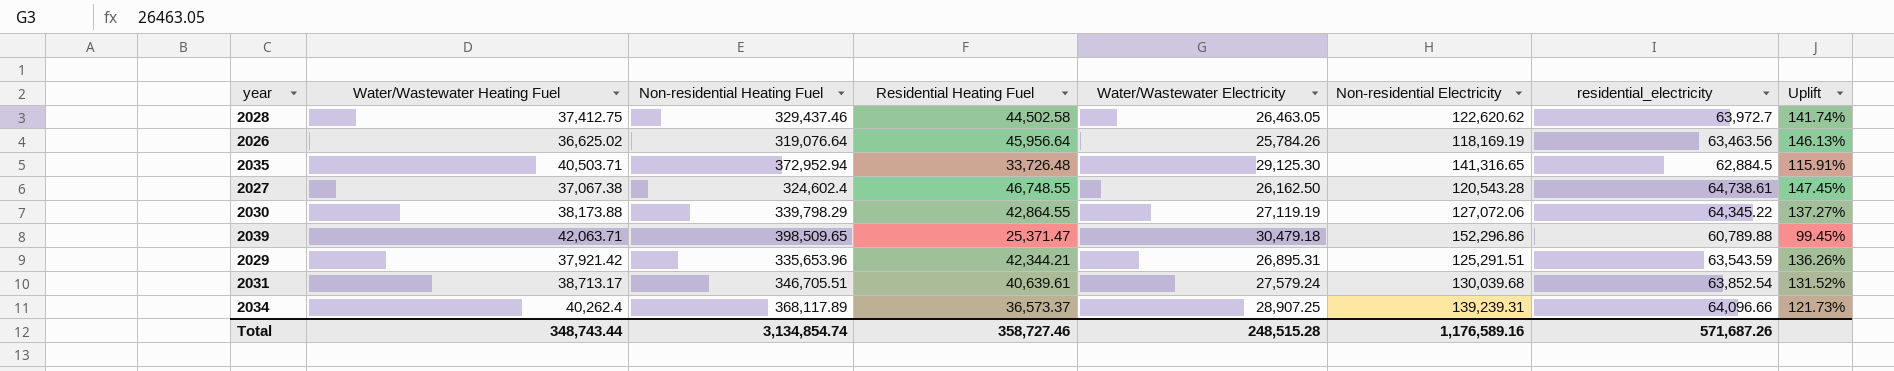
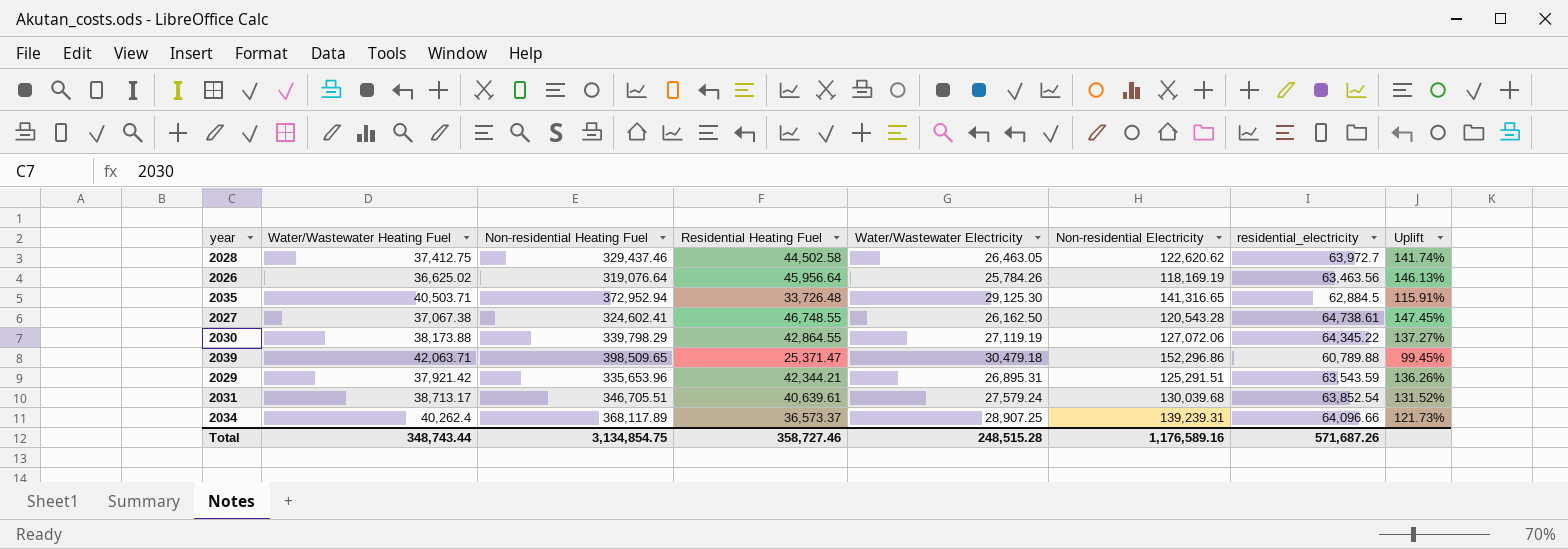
2027 | Non-residential Heating Fuel: 324,602.4 -> 324,602.41
Total | Non-residential Heating Fuel: 3,134,854.74 -> 3,134,854.75

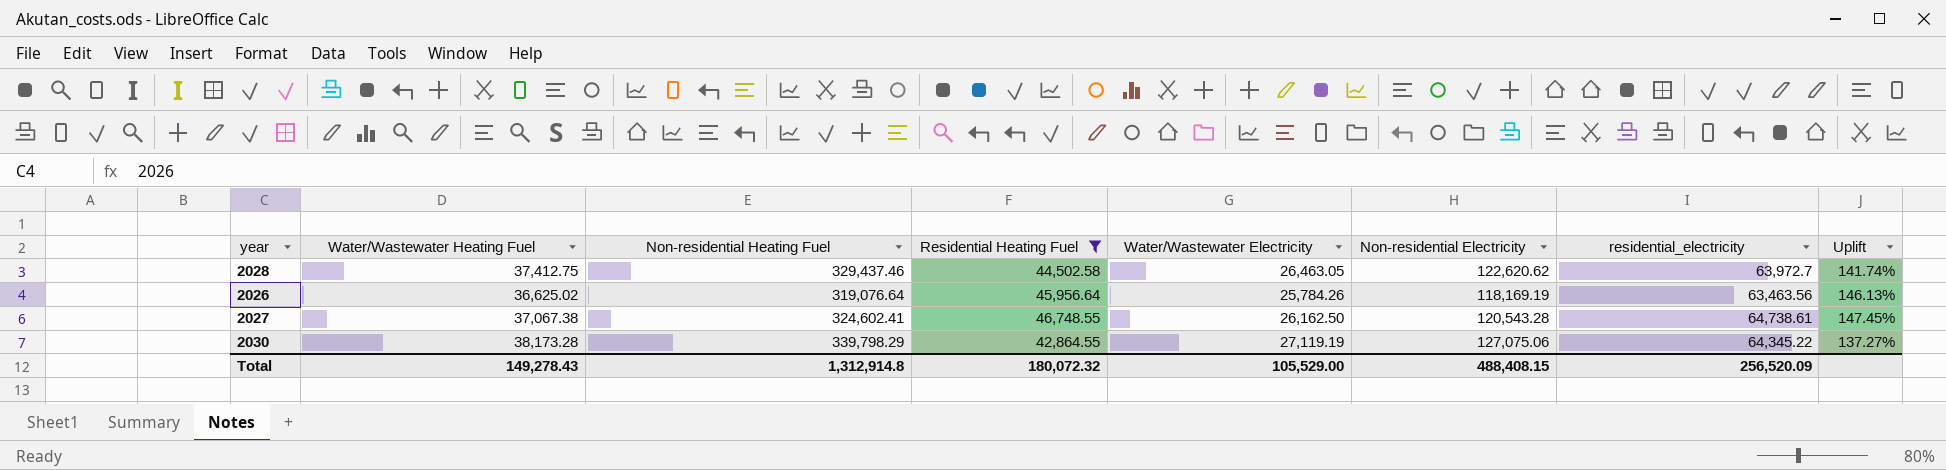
filter: none -> Residential Heating Fuel >= 42,864.55
2030 | Water/Wastewater Heating Fuel: 38,173.88 -> 38,173.28
2030 | Non-residential Electricity: 127,072.06 -> 127,075.06
Total | Water/Wastewater Heating Fuel: 348,743.44 -> 149,278.43
Total | Non-residential Heating Fuel: 3,134,854.75 -> 1,312,914.8
Total | Residential Heating Fuel: 358,727.46 -> 180,072.32
Total | Water/Wastewater Electricity: 248,515.28 -> 105,529.00
Total | Non-residential Electricity: 1,176,589.16 -> 488,408.15
Total | residential_electricity: 571,687.26 -> 256,520.09

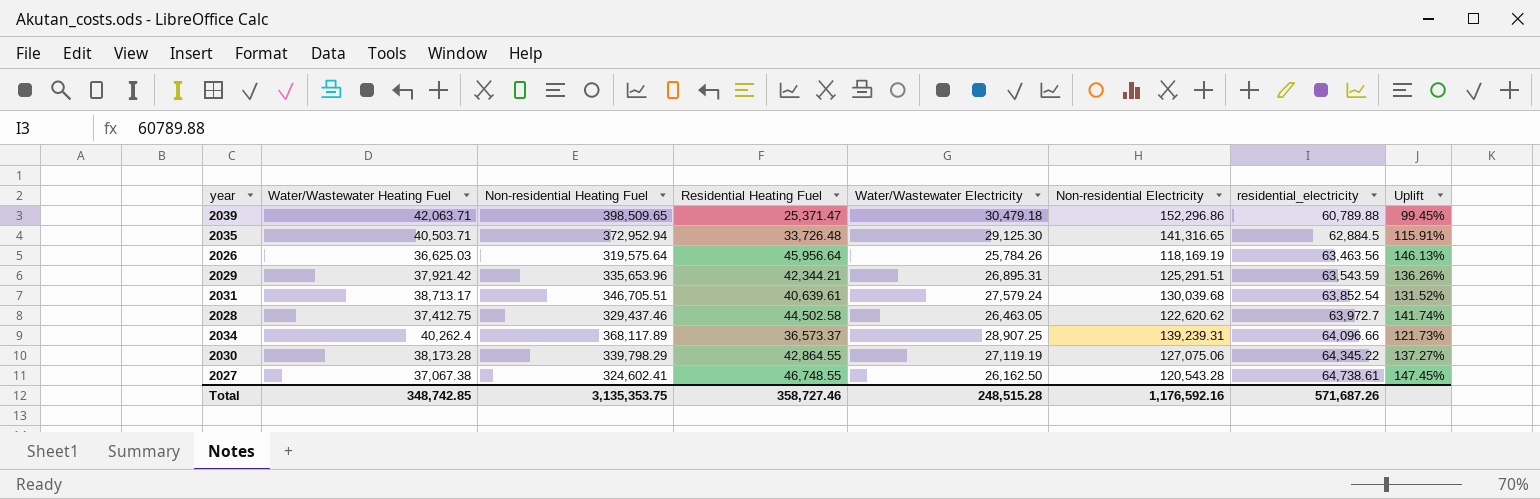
filter: Residential Heating Fuel >= 42,864.55 -> none
row order: none -> residential_electricity ascending
2026 | Water/Wastewater Heating Fuel: 36,625.02 -> 36,625.03
2026 | Non-residential Heating Fuel: 319,076.64 -> 319,575.64
Total | Water/Wastewater Heating Fuel: 149,278.43 -> 348,742.85
Total | Non-residential Heating Fuel: 1,312,914.8 -> 3,135,353.75
Total | Residential Heating Fuel: 180,072.32 -> 358,727.46
Total | Water/Wastewater Electricity: 105,529.00 -> 248,515.28
Total | Non-residential Electricity: 488,408.15 -> 1,176,592.16
Total | residential_electricity: 256,520.09 -> 571,687.26

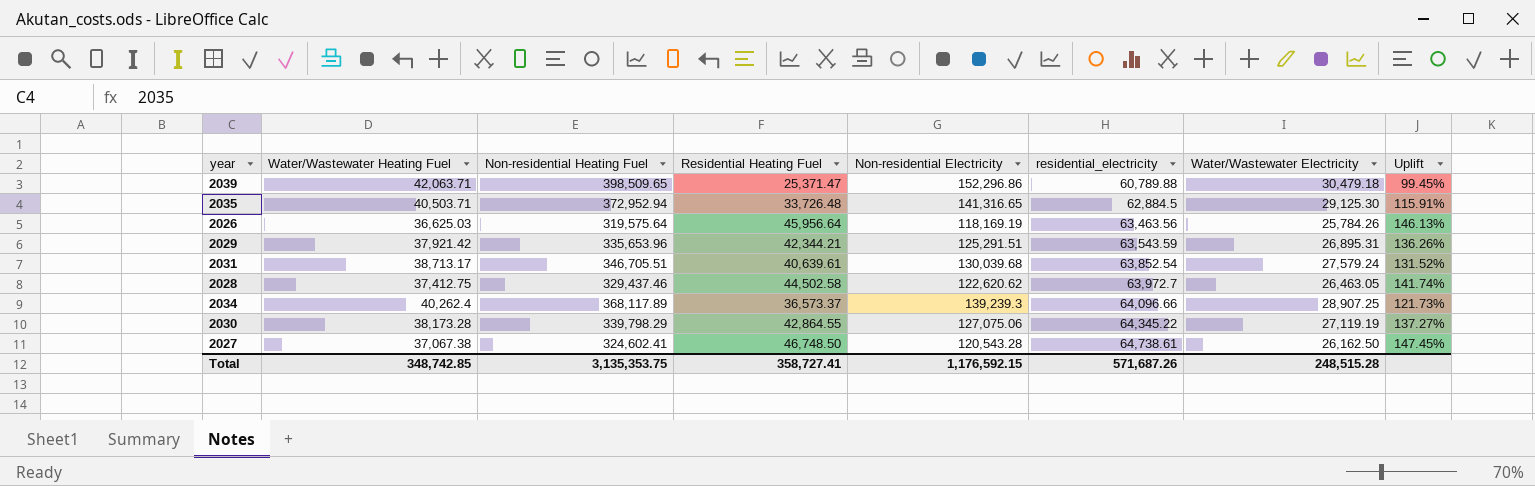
column Water/Wastewater Electricity | position: 5 -> 7
2034 | Non-residential Electricity: 139,239.31 -> 139,239.3
2027 | Residential Heating Fuel: 46,748.55 -> 46,748.50
Total | Residential Heating Fuel: 358,727.46 -> 358,727.41
Total | Non-residential Electricity: 1,176,592.16 -> 1,176,592.15

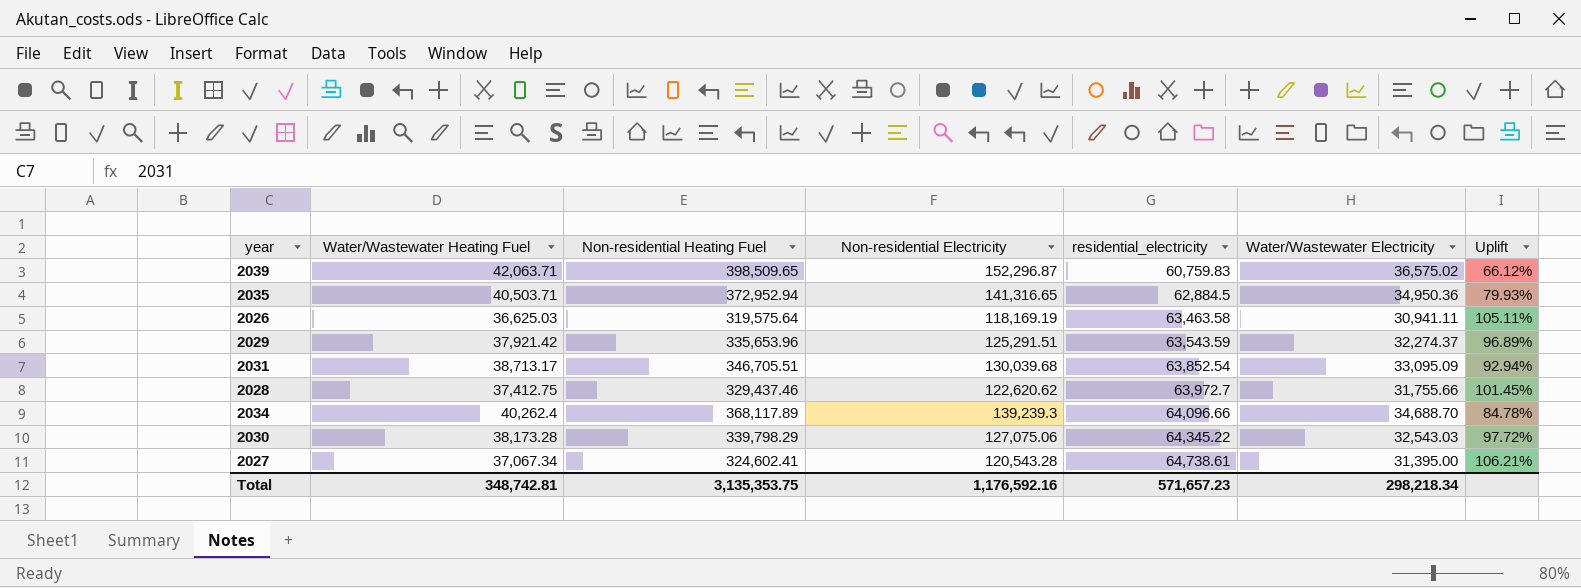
column Residential Heating Fuel | position: 4 -> none
2039 | Non-residential Electricity: 152,296.86 -> 152,296.87
2039 | residential_electricity: 60,789.88 -> 60,759.83
2039 | Water/Wastewater Electricity: 30,479.18 -> 36,575.02
2039 | Uplift: 99.45% -> 66.12%
2035 | Water/Wastewater Electricity: 29,125.30 -> 34,950.36
2035 | Uplift: 115.91% -> 79.93%
2026 | residential_electricity: 63,463.56 -> 63,463.58
2026 | Water/Wastewater Electricity: 25,784.26 -> 30,941.11
2026 | Uplift: 146.13% -> 105.11%
2029 | Water/Wastewater Electricity: 26,895.31 -> 32,274.37
2029 | Uplift: 136.26% -> 96.89%
2031 | Water/Wastewater Electricity: 27,579.24 -> 33,095.09
2031 | Uplift: 131.52% -> 92.94%
2028 | Water/Wastewater Electricity: 26,463.05 -> 31,755.66
2028 | Uplift: 141.74% -> 101.45%
2034 | Water/Wastewater Electricity: 28,907.25 -> 34,688.70
2034 | Uplift: 121.73% -> 84.78%
2030 | Water/Wastewater Electricity: 27,119.19 -> 32,543.03
2030 | Uplift: 137.27% -> 97.72%
2027 | Water/Wastewater Heating Fuel: 37,067.38 -> 37,067.34
2027 | Water/Wastewater Electricity: 26,162.50 -> 31,395.00
2027 | Uplift: 147.45% -> 106.21%
Total | Water/Wastewater Heating Fuel: 348,742.85 -> 348,742.81
Total | Non-residential Electricity: 1,176,592.15 -> 1,176,592.16
Total | residential_electricity: 571,687.26 -> 571,657.23
Total | Water/Wastewater Electricity: 248,515.28 -> 298,218.34

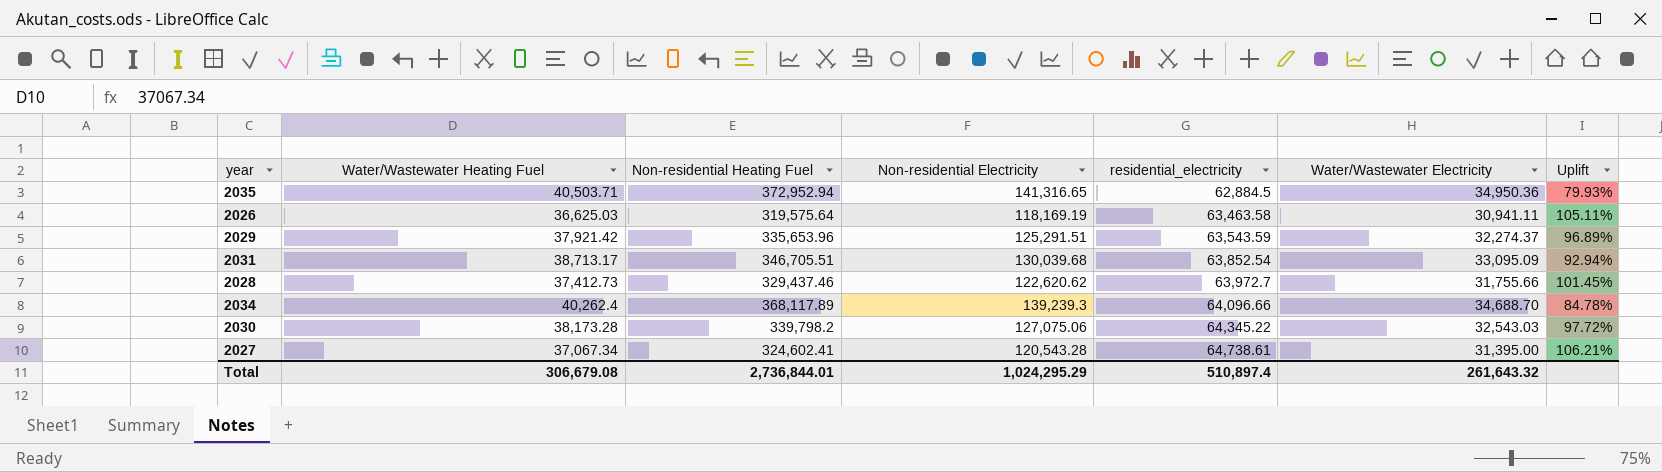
row 2039: 42,063.71 | 398,509.65 | 152,296.87 | 60,759.83 | 36,575.02 | 66.12% -> none
2028 | Water/Wastewater Heating Fuel: 37,412.75 -> 37,412.73
2030 | Non-residential Heating Fuel: 339,798.29 -> 339,798.2
Total | Water/Wastewater Heating Fuel: 348,742.81 -> 306,679.08
Total | Non-residential Heating Fuel: 3,135,353.75 -> 2,736,844.01
Total | Non-residential Electricity: 1,176,592.16 -> 1,024,295.29
Total | residential_electricity: 571,657.23 -> 510,897.4
Total | Water/Wastewater Electricity: 298,218.34 -> 261,643.32

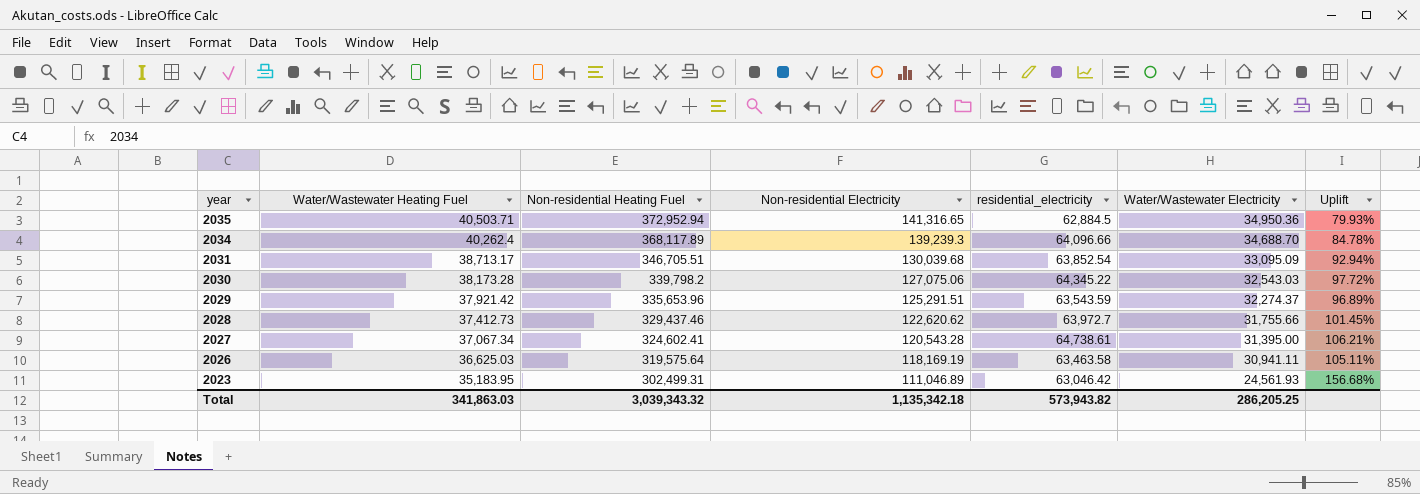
row order: residential_electricity ascending -> year descending
row 2023: none -> 35,183.95 | 302,499.31 | 111,046.89 | 63,046.42 | 24,561.93 | 156.68%
Total | Water/Wastewater Heating Fuel: 306,679.08 -> 341,863.03
Total | Non-residential Heating Fuel: 2,736,844.01 -> 3,039,343.32
Total | Non-residential Electricity: 1,024,295.29 -> 1,135,342.18
Total | residential_electricity: 510,897.4 -> 573,943.82
Total | Water/Wastewater Electricity: 261,643.32 -> 286,205.25

